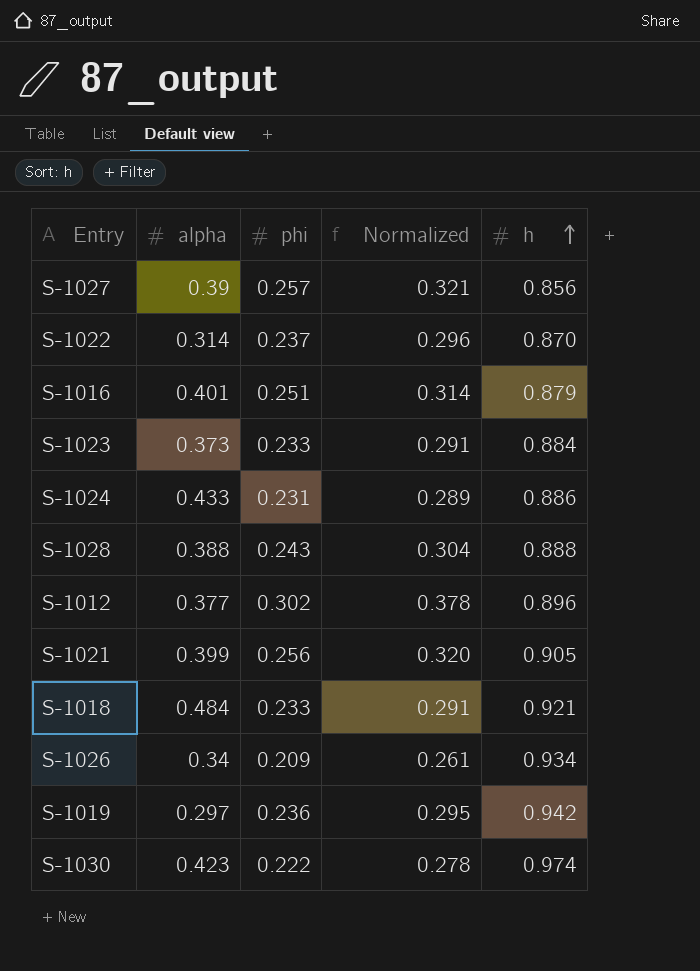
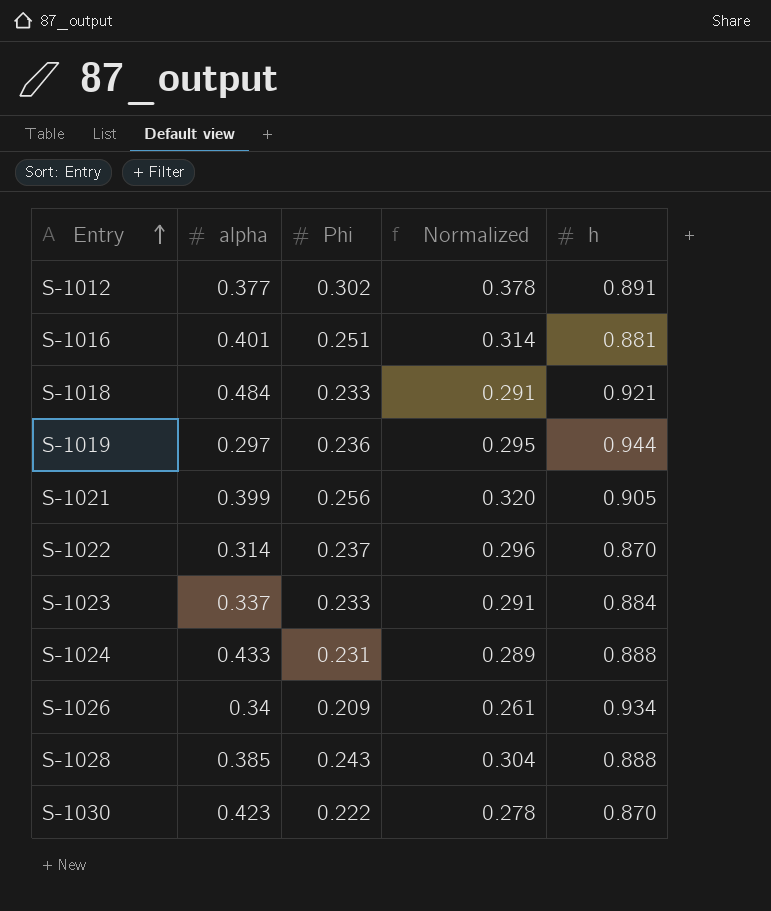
row order: h ascending -> Entry ascending
column name: phi -> Phi
row S-1027: 0.39 | 0.257 | 0.321 | 0.856 -> none
S-1012 | h: 0.896 -> 0.891
S-1016 | h: 0.879 -> 0.881
S-1019 | h: 0.942 -> 0.944
S-1023 | alpha: 0.373 -> 0.337
S-1024 | h: 0.886 -> 0.888
S-1028 | alpha: 0.388 -> 0.385
S-1030 | h: 0.974 -> 0.870

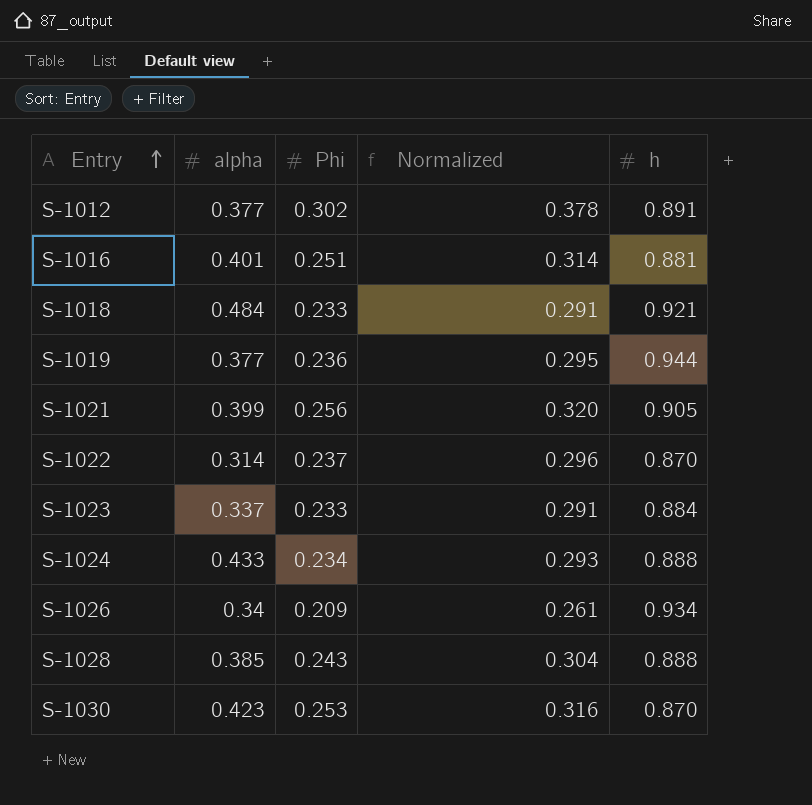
S-1019 | alpha: 0.297 -> 0.377
S-1024 | Phi: 0.231 -> 0.234
S-1024 | Normalized: 0.289 -> 0.293
S-1030 | Phi: 0.222 -> 0.253
S-1030 | Normalized: 0.278 -> 0.316

